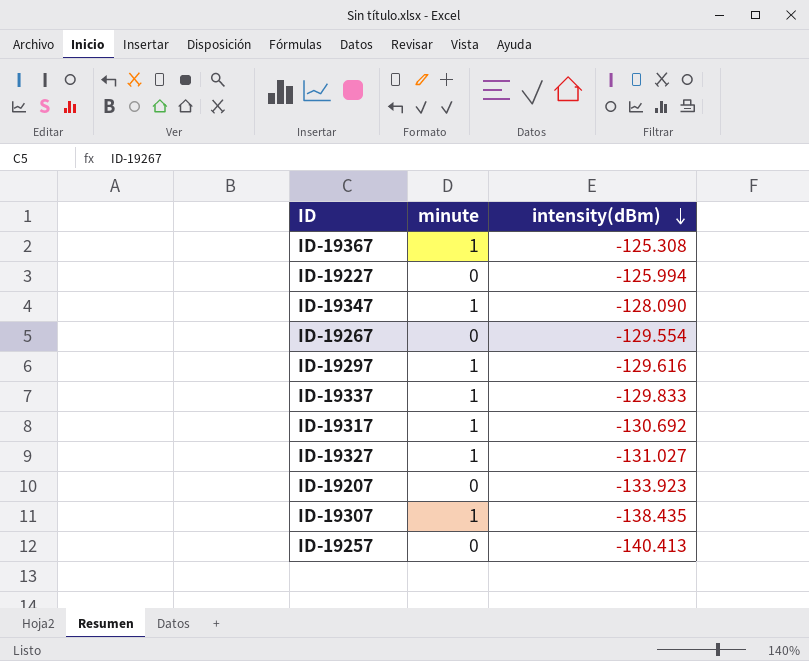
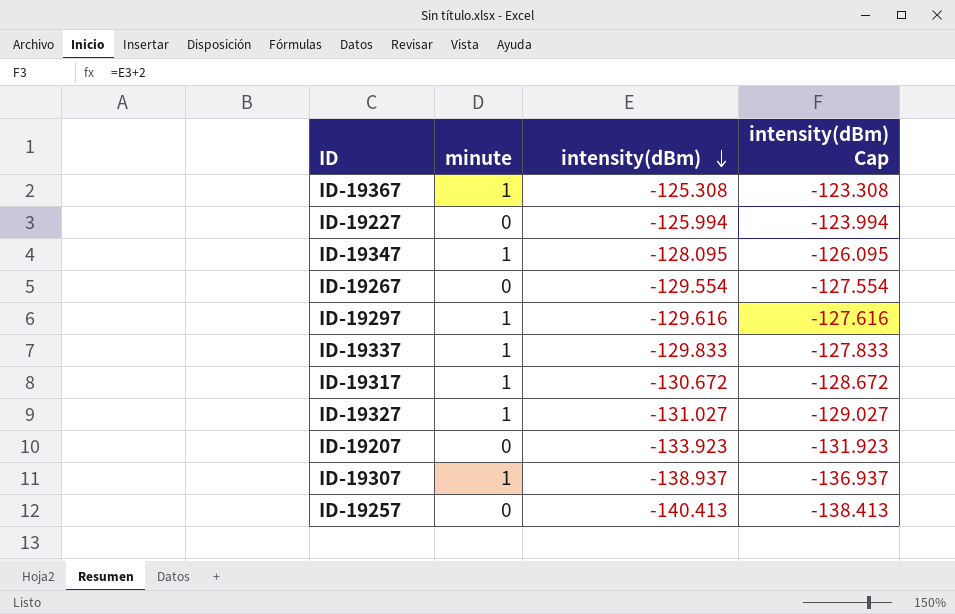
column intensity(dBm) Cap | formula: none -> [intensity(dBm)] + 2
ID-19347 | intensity(dBm): -128.090 -> -128.095
ID-19317 | intensity(dBm): -130.692 -> -130.672
ID-19307 | intensity(dBm): -138.435 -> -138.937

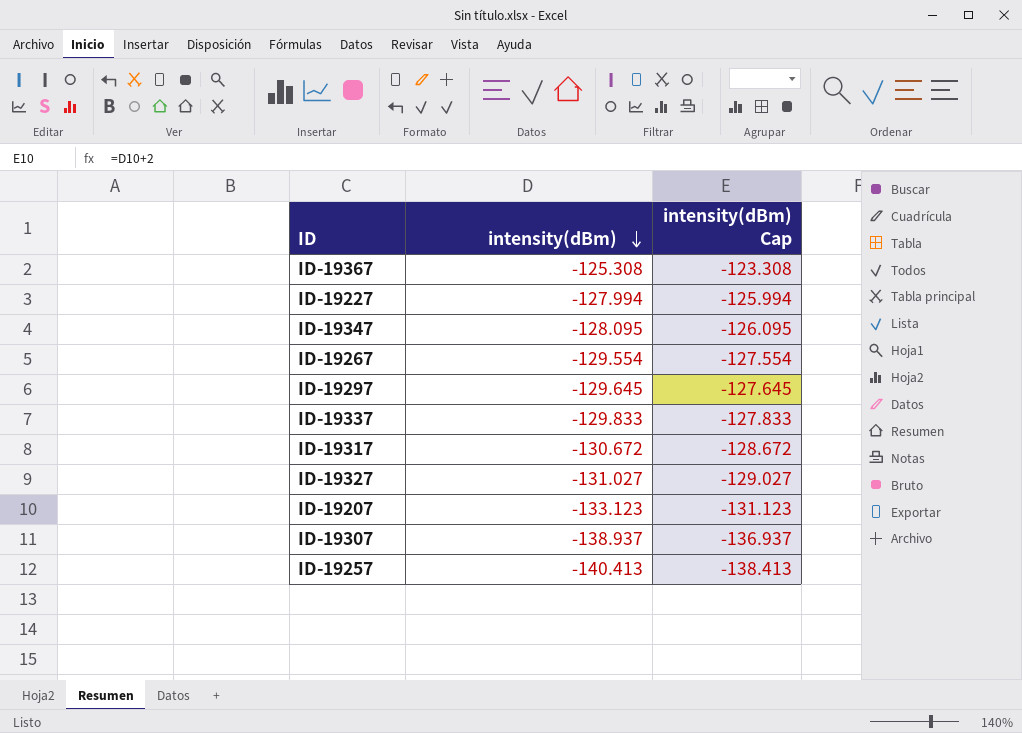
column minute | position: 2 -> none
ID-19227 | intensity(dBm): -125.994 -> -127.994
ID-19227 | intensity(dBm) Cap: -123.994 -> -125.994
ID-19297 | intensity(dBm): -129.616 -> -129.645
ID-19297 | intensity(dBm) Cap: -127.616 -> -127.645
ID-19207 | intensity(dBm): -133.923 -> -133.123
ID-19207 | intensity(dBm) Cap: -131.923 -> -131.123

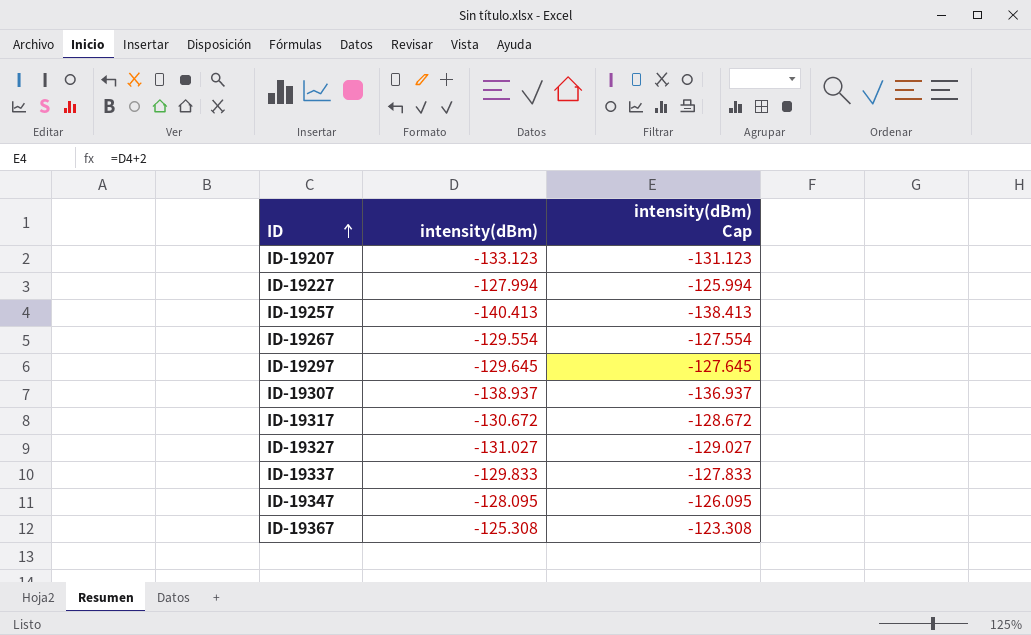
row order: intensity(dBm) descending -> ID ascending

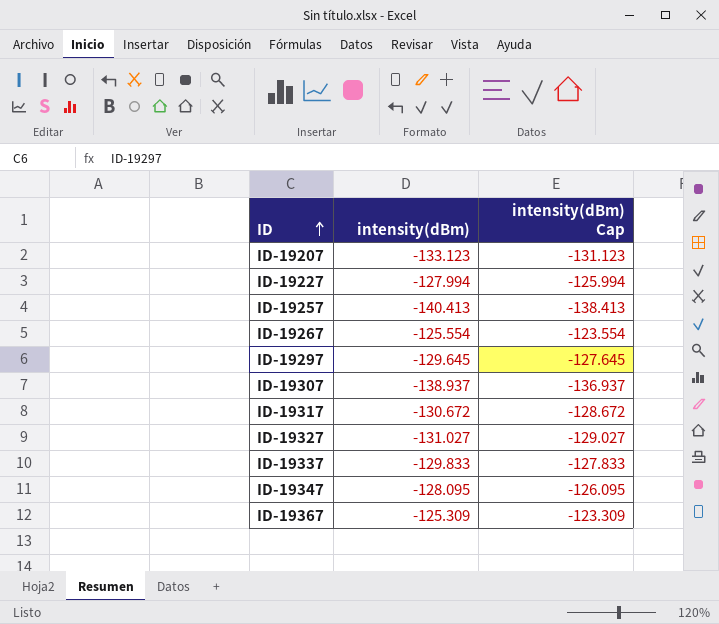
ID-19267 | intensity(dBm): -129.554 -> -125.554
ID-19267 | intensity(dBm) Cap: -127.554 -> -123.554
ID-19367 | intensity(dBm): -125.308 -> -125.309
ID-19367 | intensity(dBm) Cap: -123.308 -> -123.309

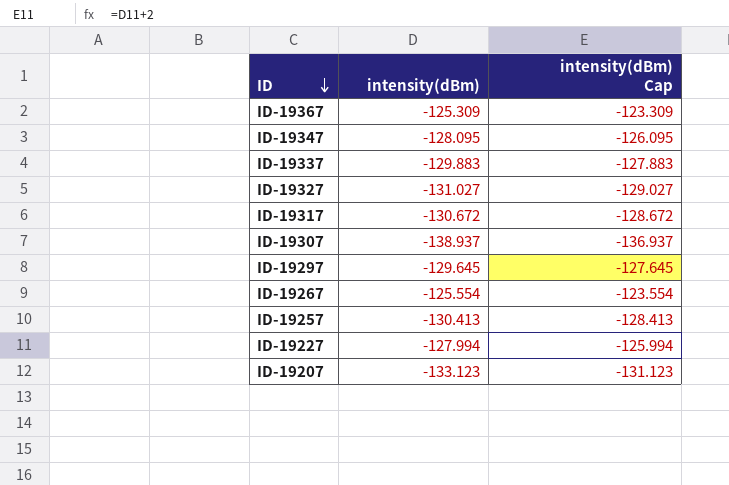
row order: ID ascending -> ID descending
ID-19337 | intensity(dBm): -129.833 -> -129.883
ID-19337 | intensity(dBm) Cap: -127.833 -> -127.883
ID-19257 | intensity(dBm): -140.413 -> -130.413
ID-19257 | intensity(dBm) Cap: -138.413 -> -128.413

